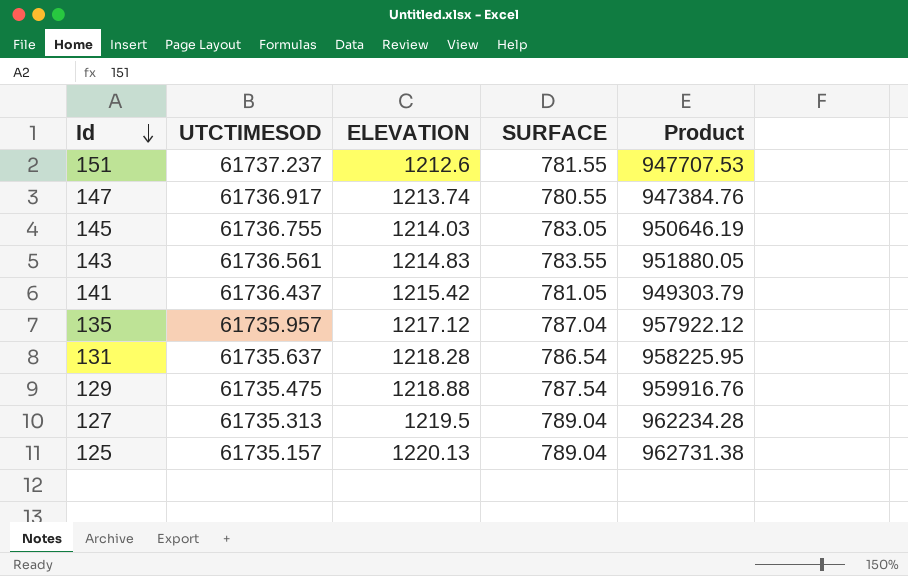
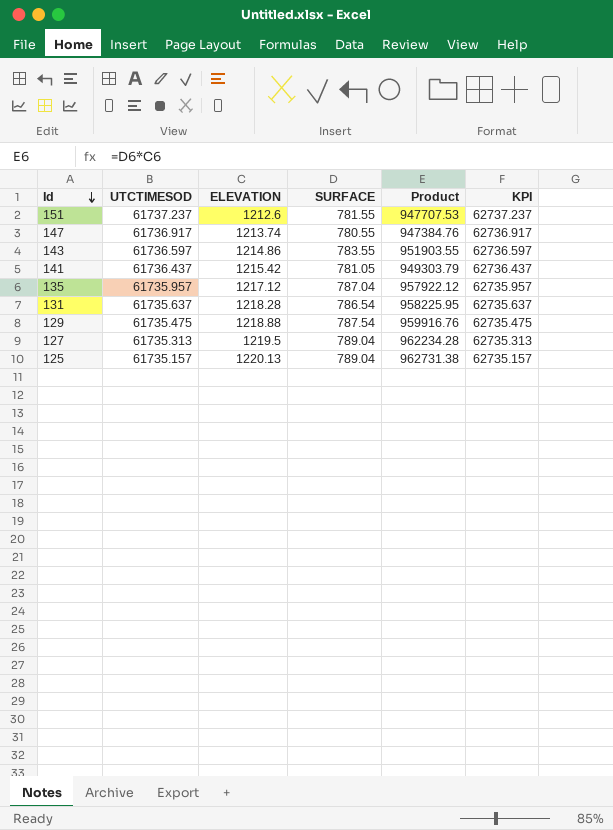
column KPI | formula: none -> [UTCTIMESOD] + 1000
row 145: 61736.755 | 1214.03 | 783.05 | 950646.19 -> none
143 | UTCTIMESOD: 61736.561 -> 61736.597
143 | ELEVATION: 1214.83 -> 1214.86
143 | Product: 951880.05 -> 951903.55

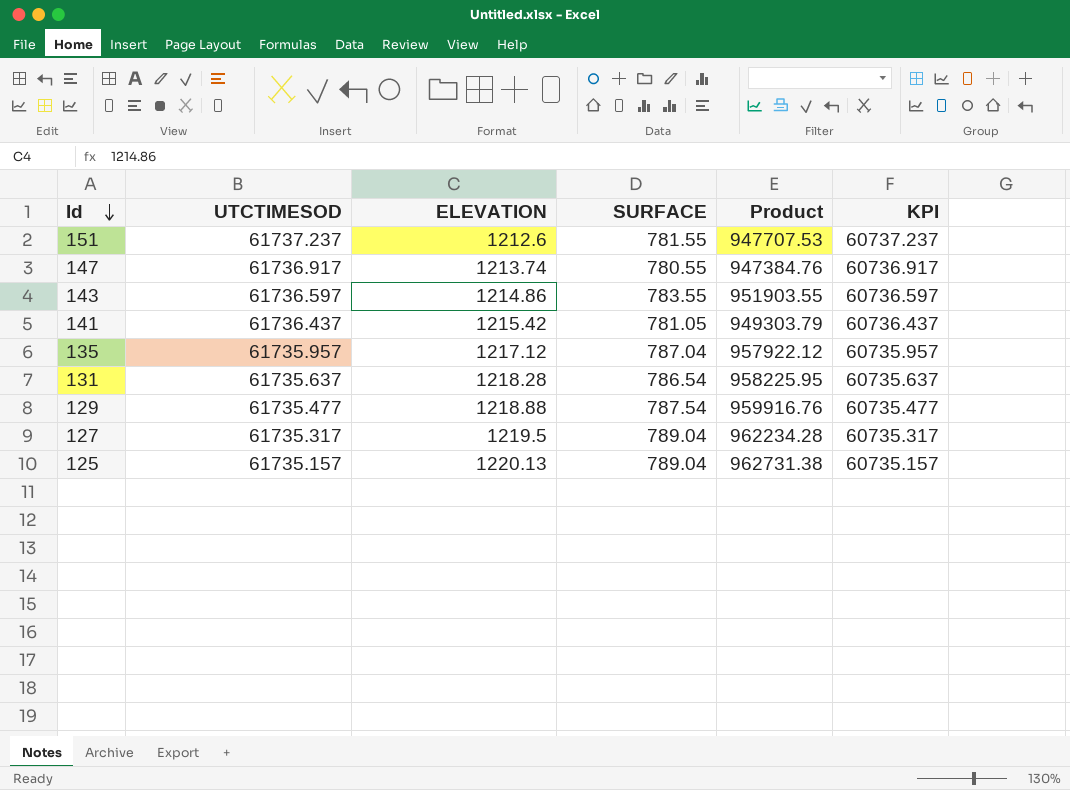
column KPI | formula: [UTCTIMESOD] + 1000 -> [UTCTIMESOD] - 1000
129 | UTCTIMESOD: 61735.475 -> 61735.477
127 | UTCTIMESOD: 61735.313 -> 61735.317

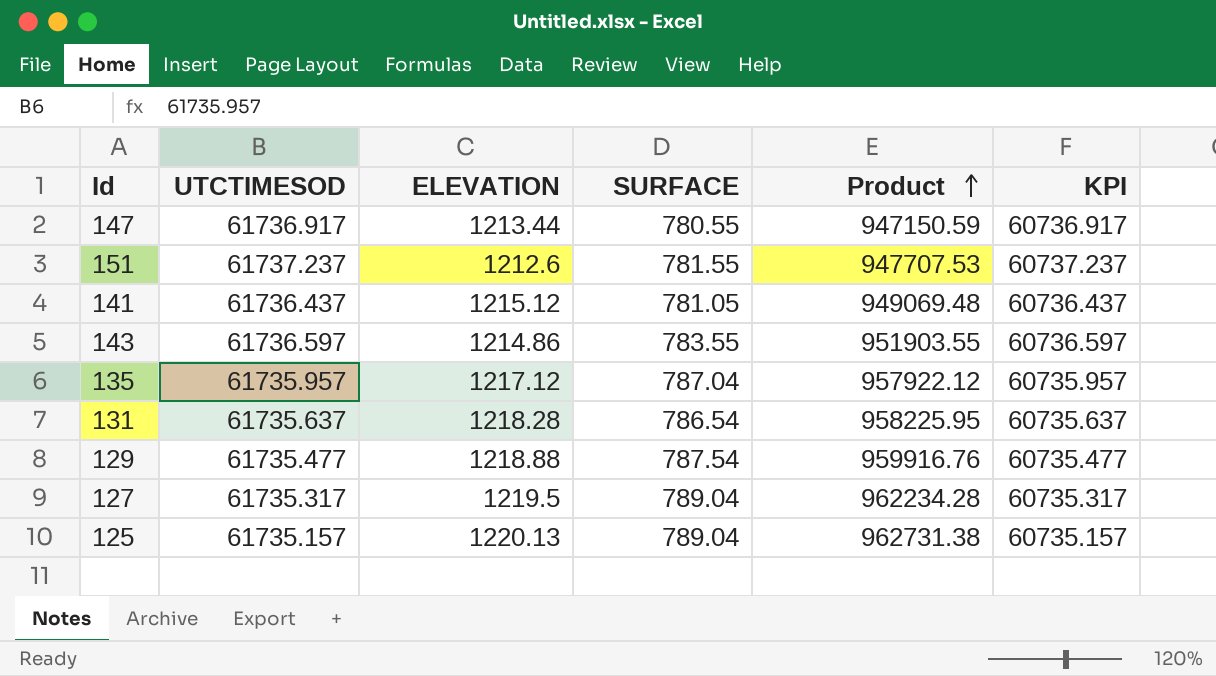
row order: Id descending -> Product ascending
147 | ELEVATION: 1213.74 -> 1213.44
147 | Product: 947384.76 -> 947150.59
141 | ELEVATION: 1215.42 -> 1215.12
141 | Product: 949303.79 -> 949069.48

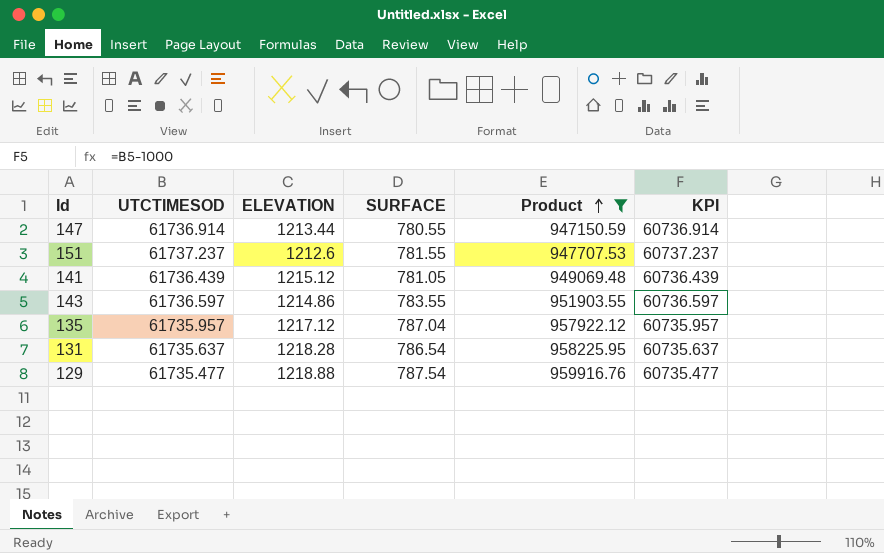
filter: none -> Product <= 959916.76
147 | UTCTIMESOD: 61736.917 -> 61736.914
147 | KPI: 60736.917 -> 60736.914
141 | UTCTIMESOD: 61736.437 -> 61736.439
141 | KPI: 60736.437 -> 60736.439

